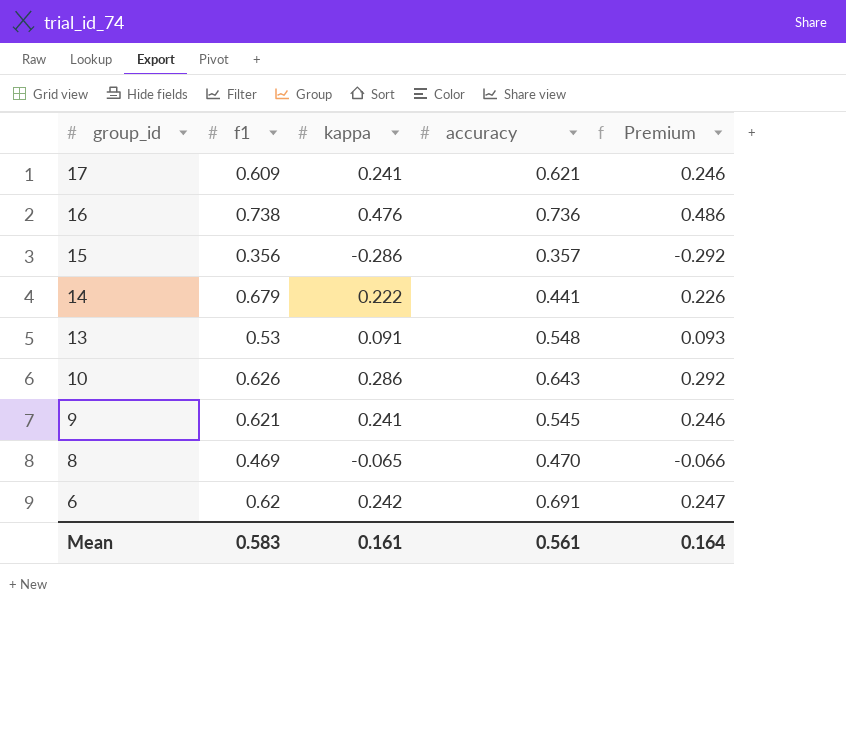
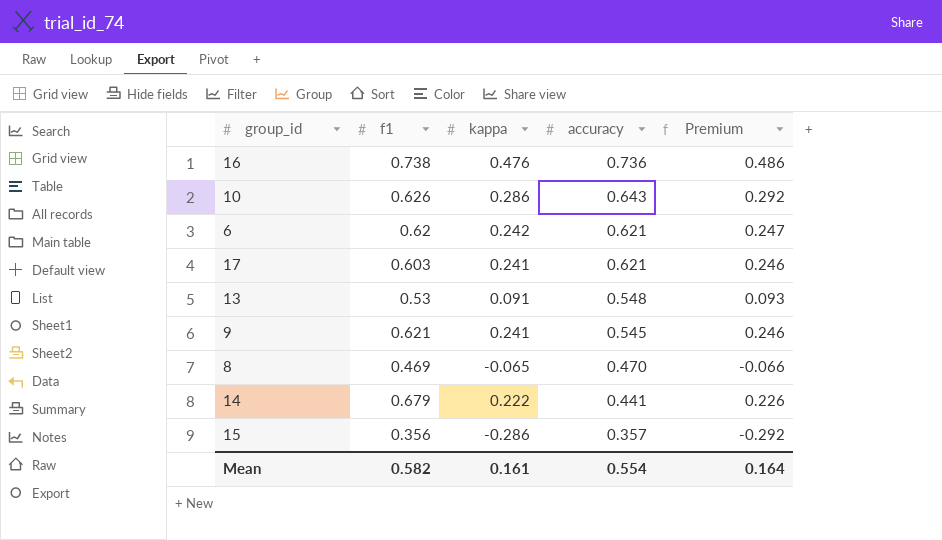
row order: group_id descending -> accuracy descending
6 | accuracy: 0.691 -> 0.621
17 | f1: 0.609 -> 0.603
Mean | f1: 0.583 -> 0.582
Mean | accuracy: 0.561 -> 0.554

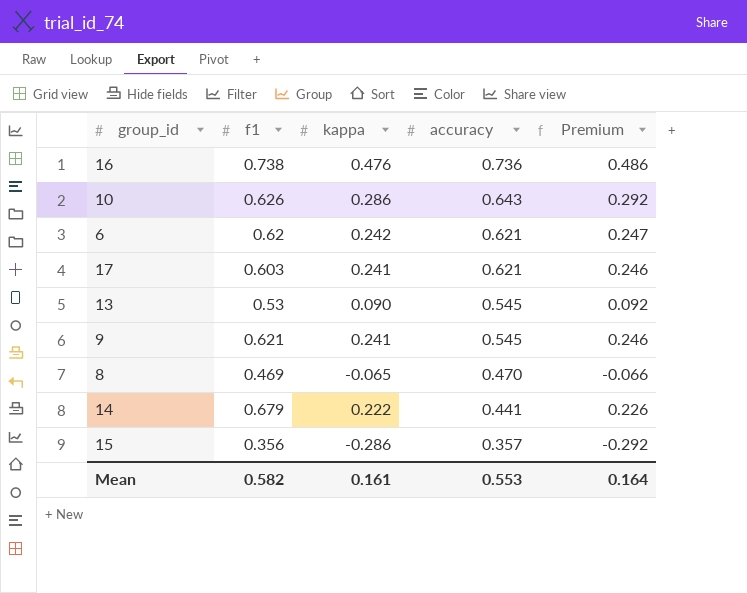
13 | kappa: 0.091 -> 0.090
13 | accuracy: 0.548 -> 0.545
13 | Premium: 0.093 -> 0.092
Mean | accuracy: 0.554 -> 0.553

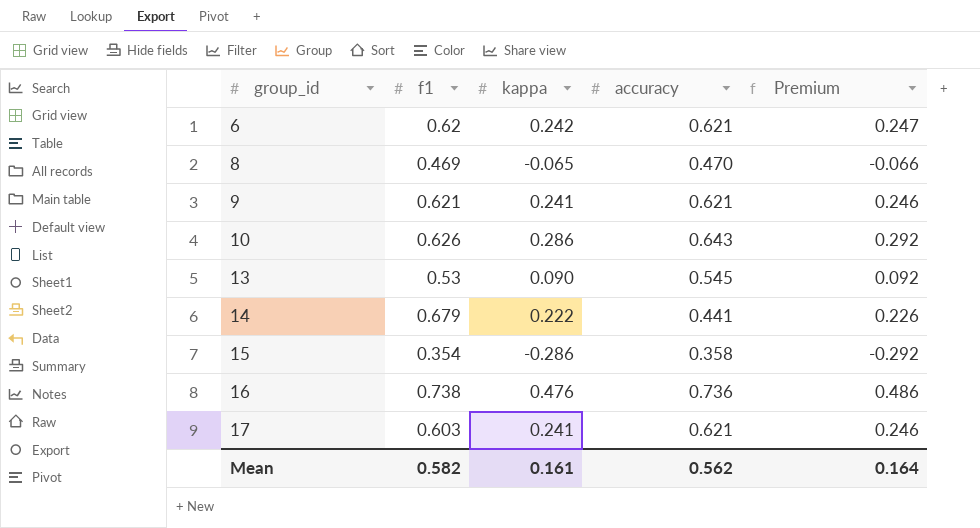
row order: accuracy descending -> group_id ascending
9 | accuracy: 0.545 -> 0.621
15 | f1: 0.356 -> 0.354
15 | accuracy: 0.357 -> 0.358
Mean | accuracy: 0.553 -> 0.562

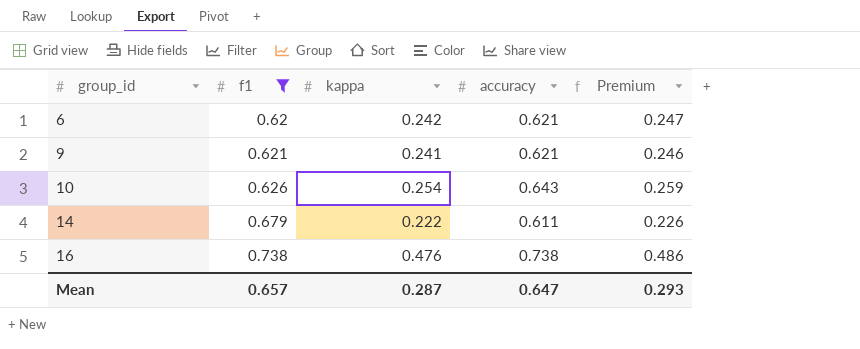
filter: none -> f1 >= 0.62
10 | kappa: 0.286 -> 0.254
10 | Premium: 0.292 -> 0.259
14 | accuracy: 0.441 -> 0.611
16 | accuracy: 0.736 -> 0.738
Mean | f1: 0.582 -> 0.657
Mean | kappa: 0.161 -> 0.287
Mean | accuracy: 0.562 -> 0.647
Mean | Premium: 0.164 -> 0.293

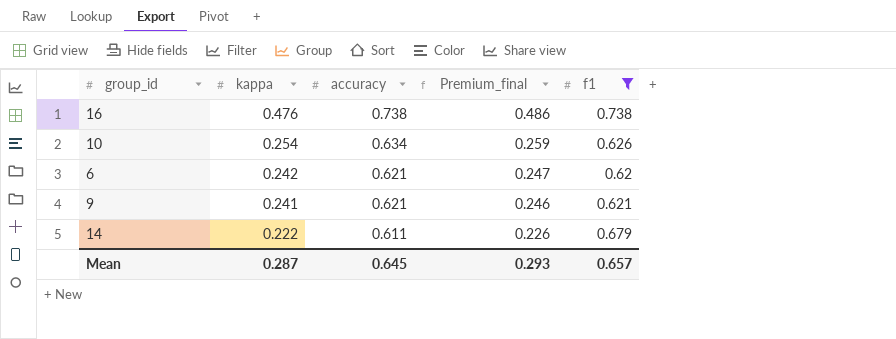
row order: group_id ascending -> kappa descending
column name: Premium -> Premium_final
column f1 | position: 2 -> 5
10 | accuracy: 0.643 -> 0.634
Mean | accuracy: 0.647 -> 0.645

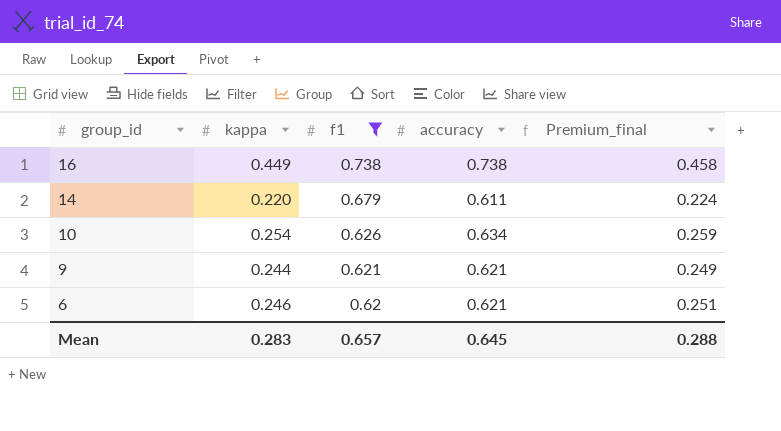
row order: kappa descending -> group_id descending
column f1 | position: 5 -> 3
16 | kappa: 0.476 -> 0.449
16 | Premium_final: 0.486 -> 0.458
14 | kappa: 0.222 -> 0.220
14 | Premium_final: 0.226 -> 0.224
9 | kappa: 0.241 -> 0.244
9 | Premium_final: 0.246 -> 0.249
6 | kappa: 0.242 -> 0.246
6 | Premium_final: 0.247 -> 0.251
Mean | kappa: 0.287 -> 0.283
Mean | Premium_final: 0.293 -> 0.288

